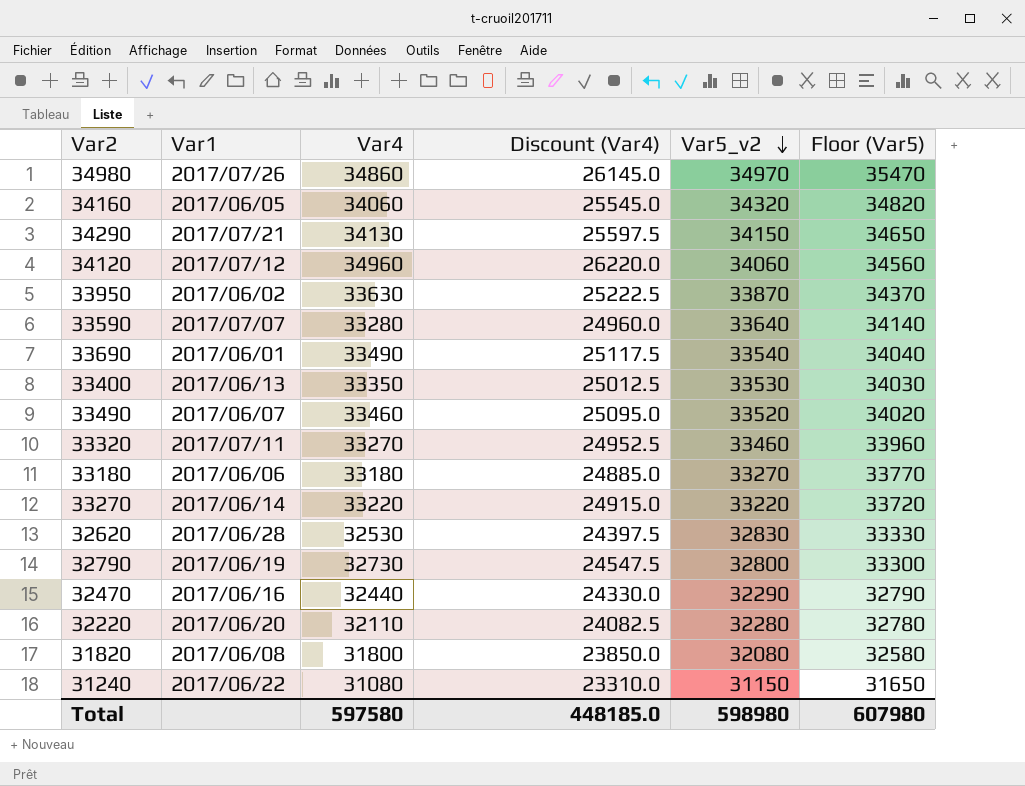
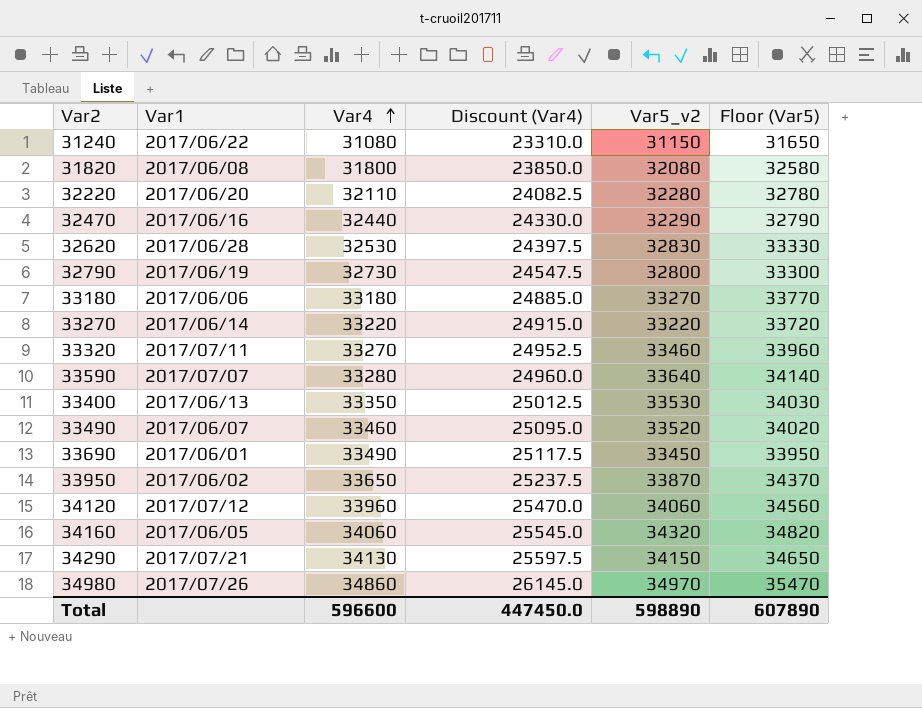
row order: Var5_v2 descending -> Var4 ascending
33690 | Var5_v2: 33540 -> 33450
33690 | Floor (Var5): 34040 -> 33950
33950 | Var4: 33630 -> 33650
33950 | Discount (Var4): 25222.5 -> 25237.5
34120 | Var4: 34960 -> 33960
34120 | Discount (Var4): 26220.0 -> 25470.0
Total | Var4: 597580 -> 596600
Total | Discount (Var4): 448185.0 -> 447450.0
Total | Var5_v2: 598980 -> 598890
Total | Floor (Var5): 607980 -> 607890

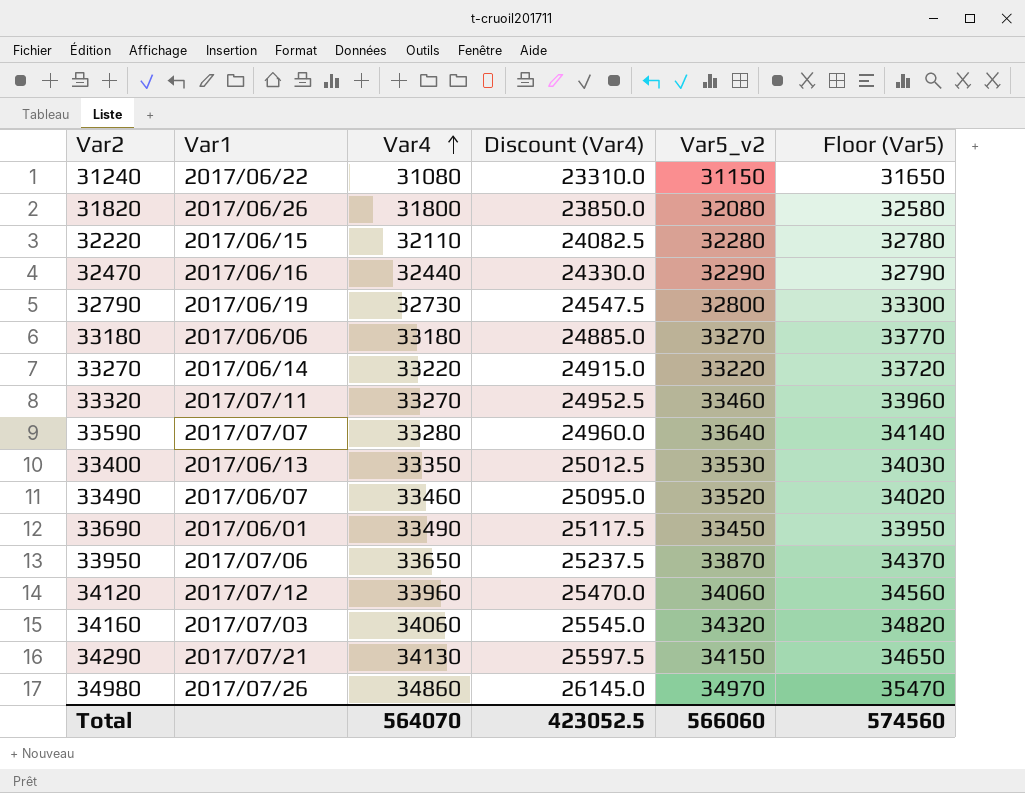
row 32620: 2017/06/28 | 32530 | 24397.5 | 32830 | 33330 -> none
31820 | Var1: 2017/06/08 -> 2017/06/26
32220 | Var1: 2017/06/20 -> 2017/06/15
33950 | Var1: 2017/06/02 -> 2017/07/06
34160 | Var1: 2017/06/05 -> 2017/07/03
Total | Var4: 596600 -> 564070
Total | Discount (Var4): 447450.0 -> 423052.5
Total | Var5_v2: 598890 -> 566060
Total | Floor (Var5): 607890 -> 574560

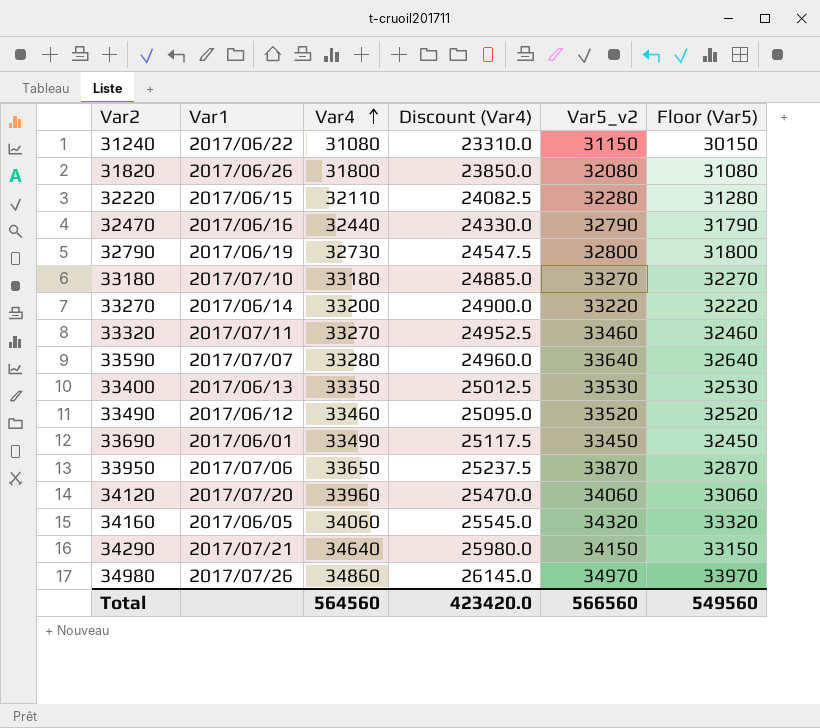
column Floor (Var5) | formula: [Var5_v2] + 500 -> [Var5_v2] - 1000
32470 | Var5_v2: 32290 -> 32790
33180 | Var1: 2017/06/06 -> 2017/07/10
33270 | Var4: 33220 -> 33200
33270 | Discount (Var4): 24915.0 -> 24900.0
33490 | Var1: 2017/06/07 -> 2017/06/12
34120 | Var1: 2017/07/12 -> 2017/07/20
34160 | Var1: 2017/07/03 -> 2017/06/05
34290 | Var4: 34130 -> 34640
34290 | Discount (Var4): 25597.5 -> 25980.0
Total | Var4: 564070 -> 564560
Total | Discount (Var4): 423052.5 -> 423420.0
Total | Var5_v2: 566060 -> 566560
Total | Floor (Var5): 574560 -> 549560

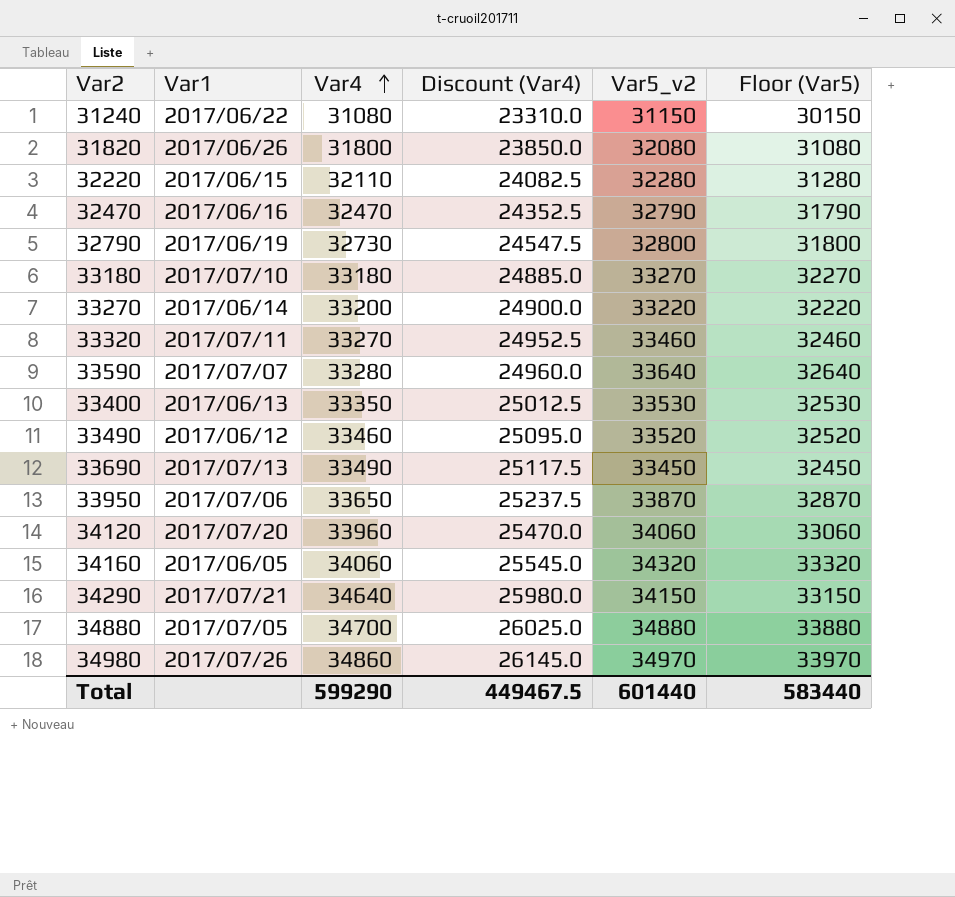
32470 | Var4: 32440 -> 32470
32470 | Discount (Var4): 24330.0 -> 24352.5
33690 | Var1: 2017/06/01 -> 2017/07/13
row 34880: none -> 2017/07/05 | 34700 | 26025.0 | 34880 | 33880
Total | Var4: 564560 -> 599290
Total | Discount (Var4): 423420.0 -> 449467.5
Total | Var5_v2: 566560 -> 601440
Total | Floor (Var5): 549560 -> 583440

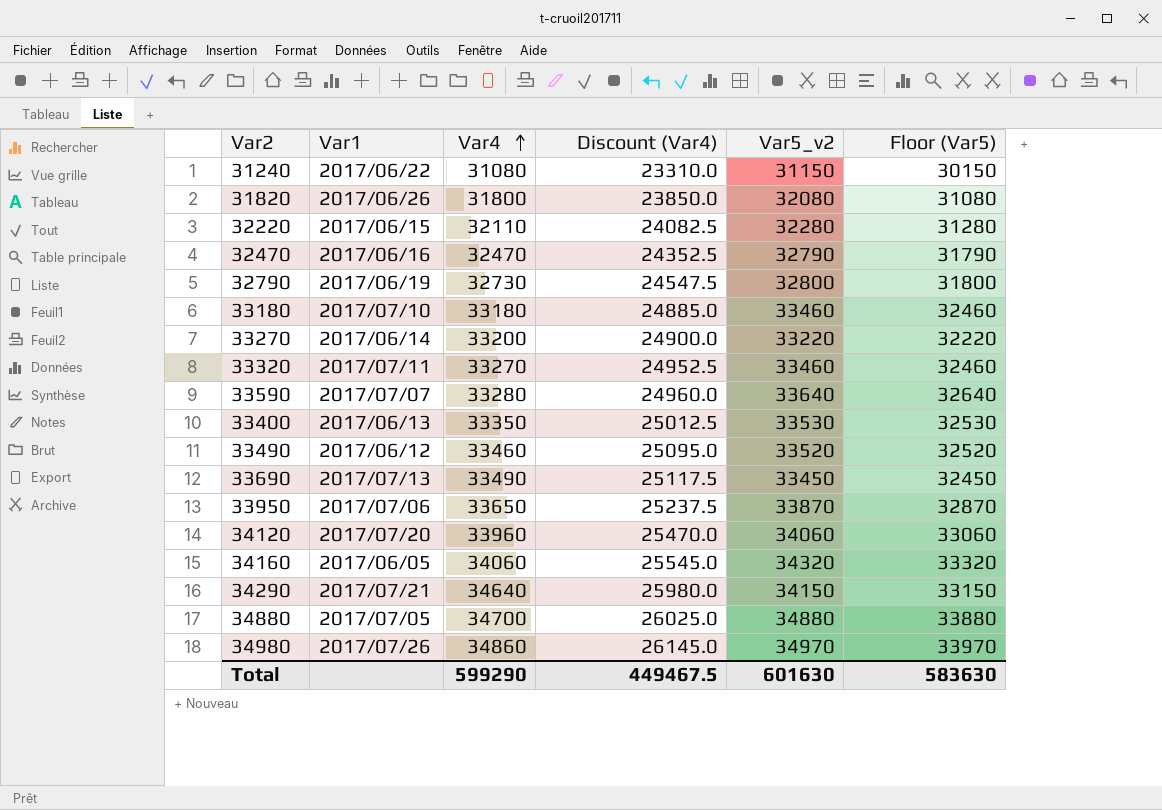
33180 | Var5_v2: 33270 -> 33460
33180 | Floor (Var5): 32270 -> 32460
Total | Var5_v2: 601440 -> 601630
Total | Floor (Var5): 583440 -> 583630

